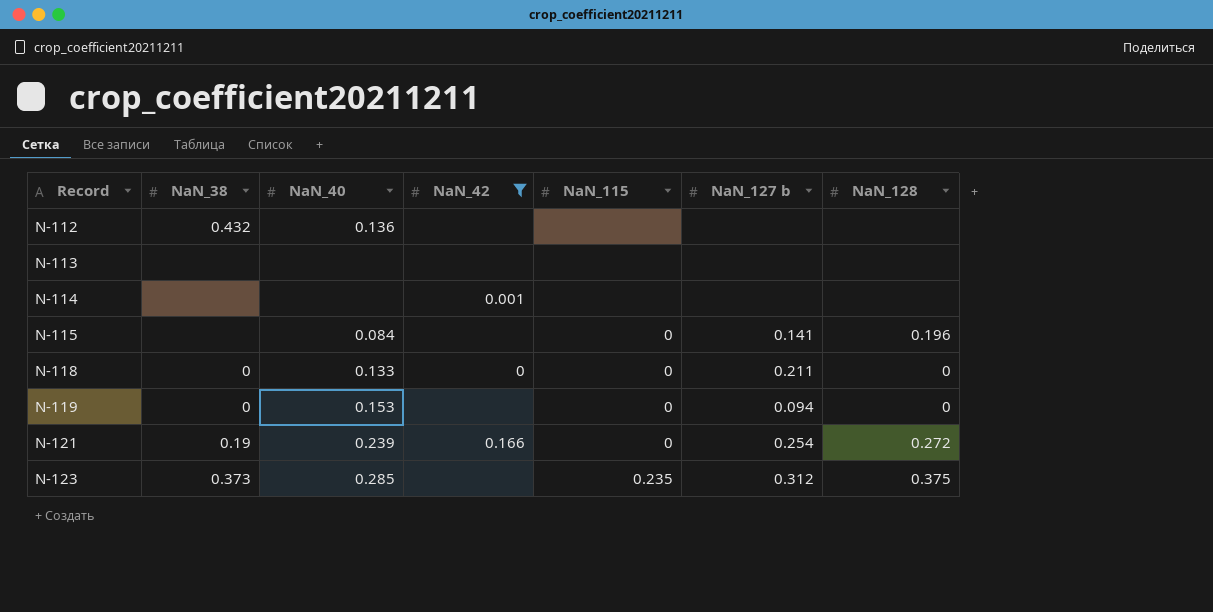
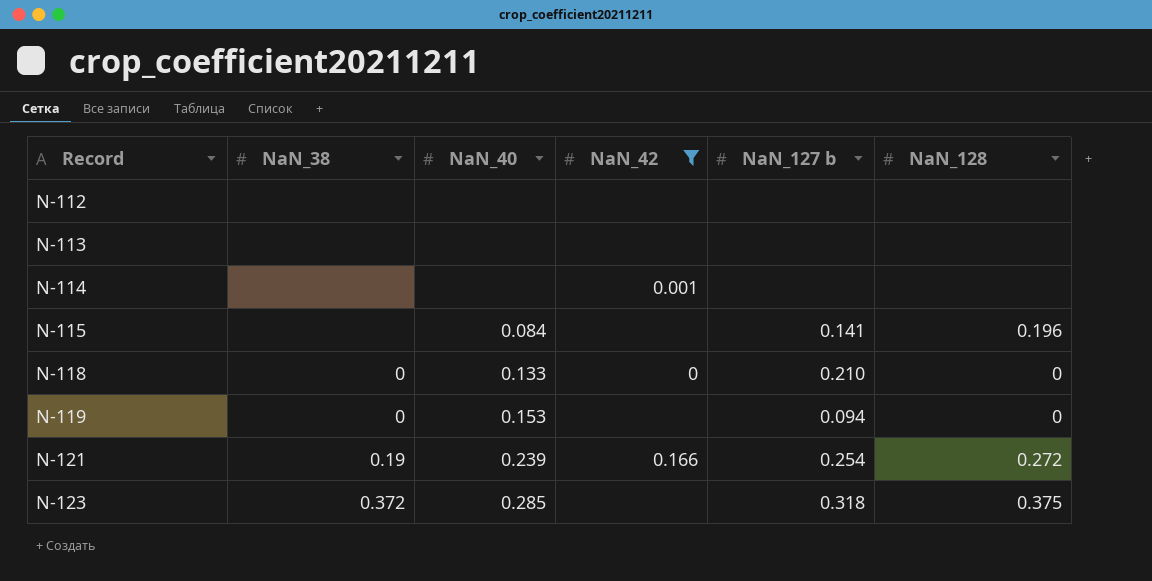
column NaN_115 | position: 5 -> none
N-112 | NaN_38: 0.432 -> none
N-112 | NaN_40: 0.136 -> none
N-118 | NaN_127 b: 0.211 -> 0.210
N-123 | NaN_38: 0.373 -> 0.372
N-123 | NaN_127 b: 0.312 -> 0.318

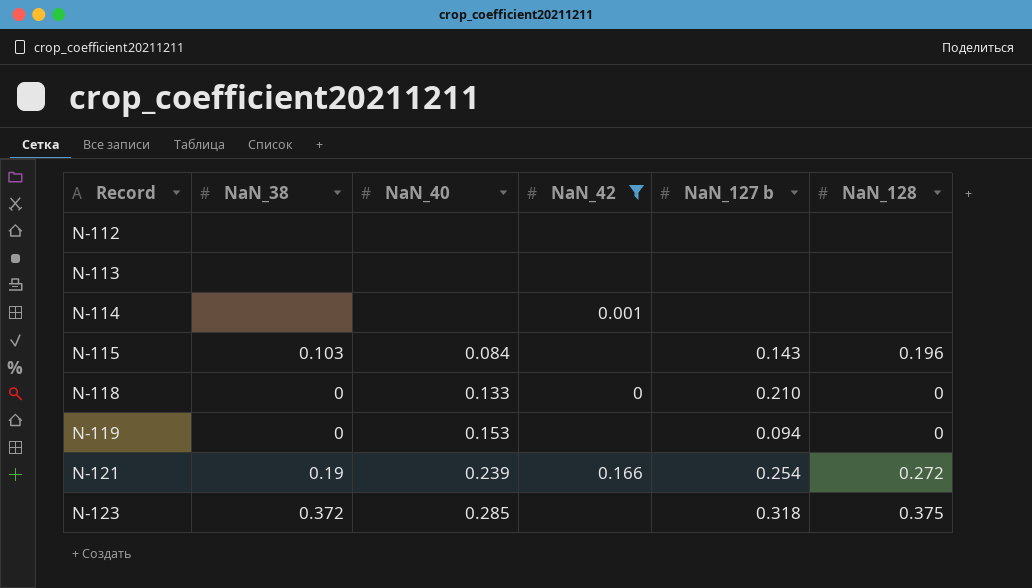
N-115 | NaN_38: none -> 0.103
N-115 | NaN_127 b: 0.141 -> 0.143

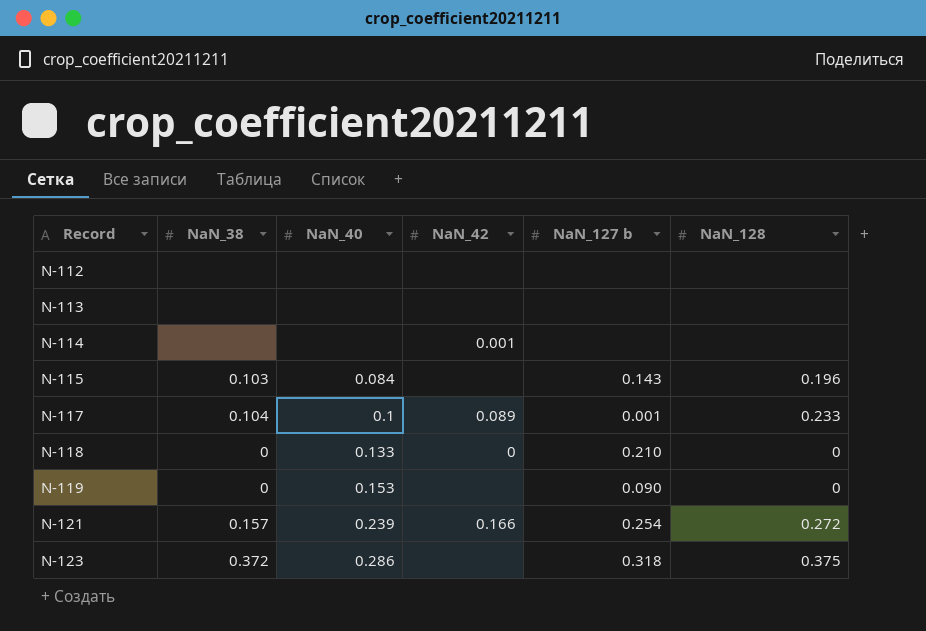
filter: NaN_42 != 0.089 -> none
N-119 | NaN_127 b: 0.094 -> 0.090
N-121 | NaN_38: 0.19 -> 0.157
N-123 | NaN_40: 0.285 -> 0.286

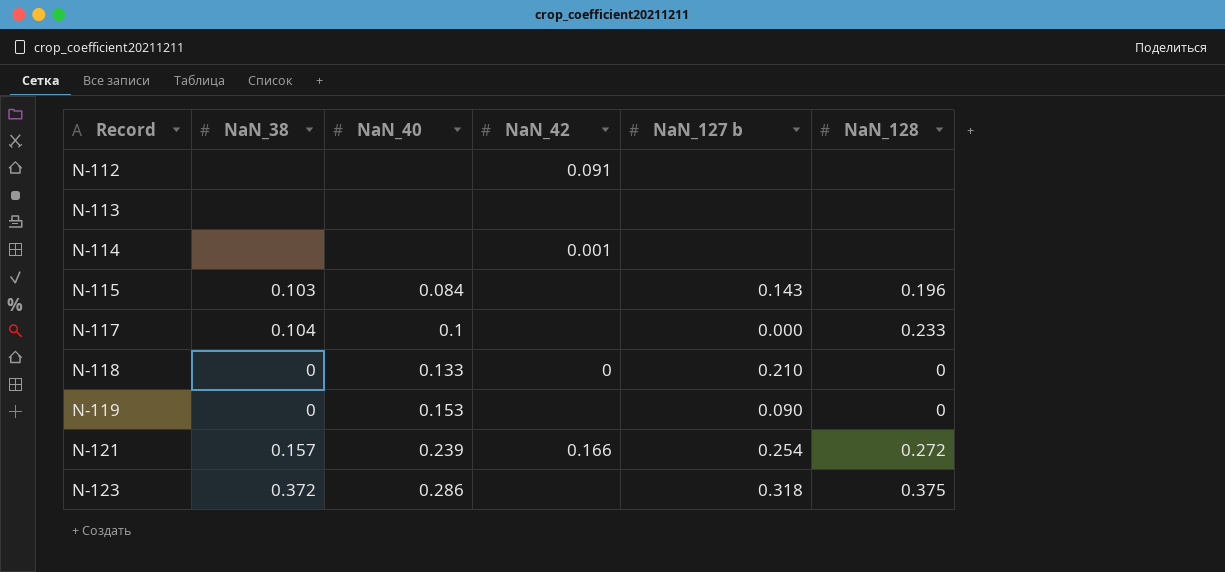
N-112 | NaN_42: none -> 0.091
N-117 | NaN_42: 0.089 -> none
N-117 | NaN_127 b: 0.001 -> 0.000

